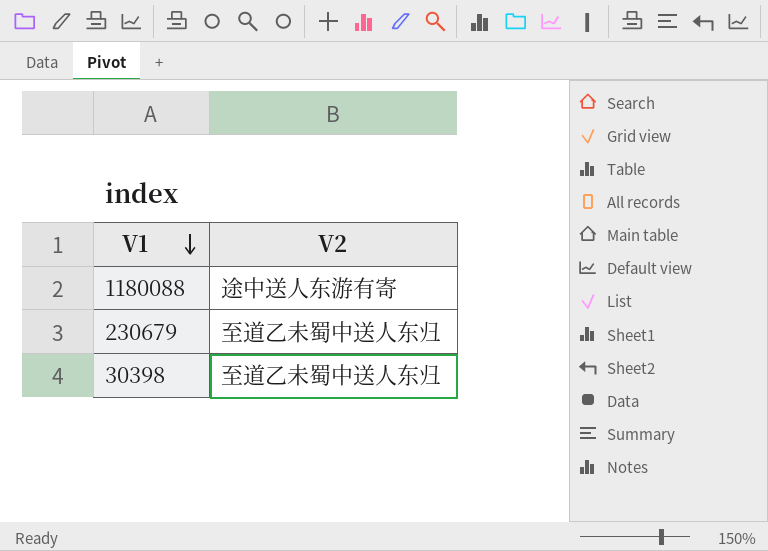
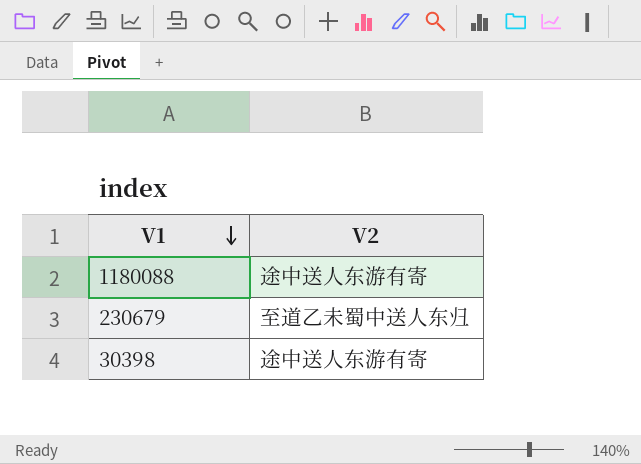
30398 | V2: 至道乙未蜀中送人东归 -> 途中送人东游有寄

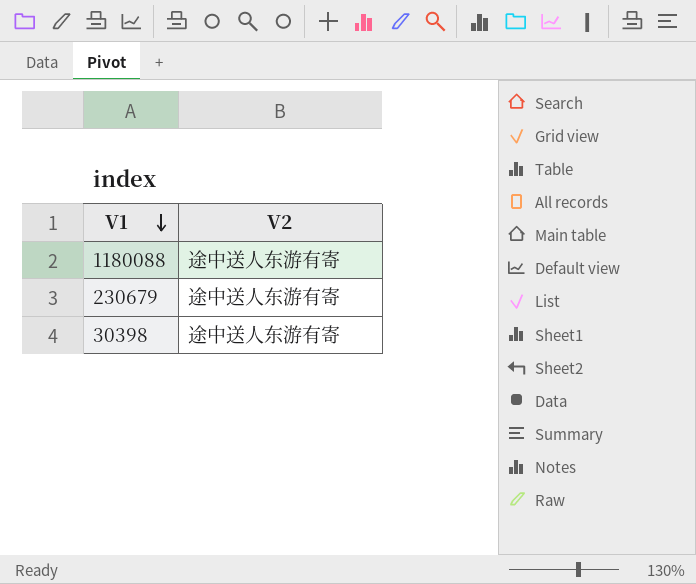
230679 | V2: 至道乙未蜀中送人东归 -> 途中送人东游有寄

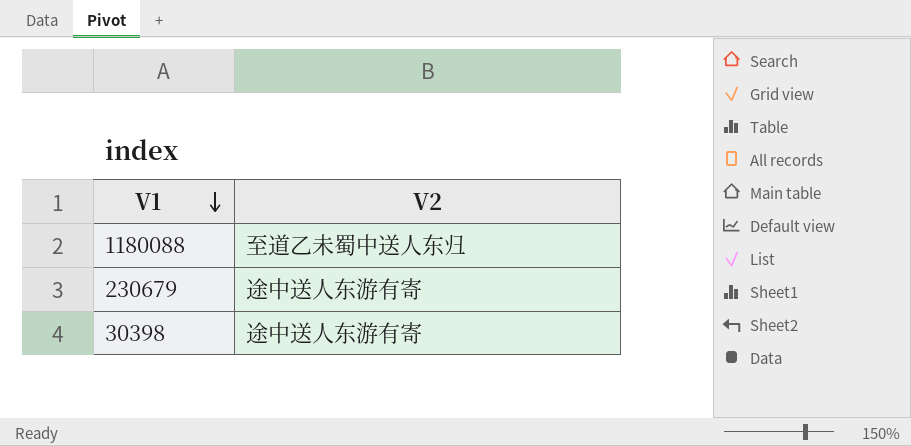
1180088 | V2: 途中送人东游有寄 -> 至道乙未蜀中送人东归

